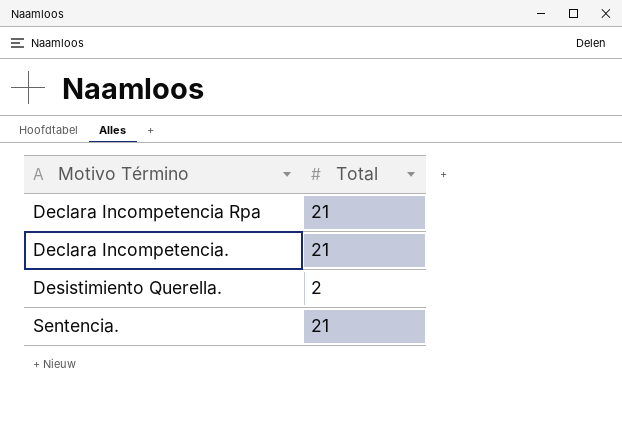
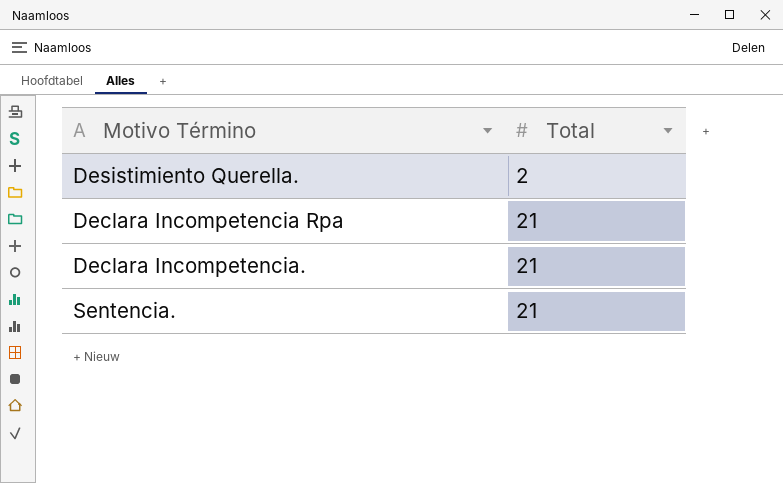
row order: Motivo Término ascending -> Total ascending

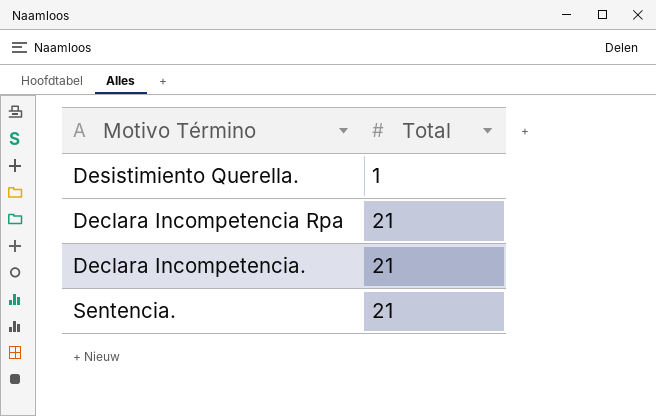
Desistimiento Querella. | Total: 2 -> 1

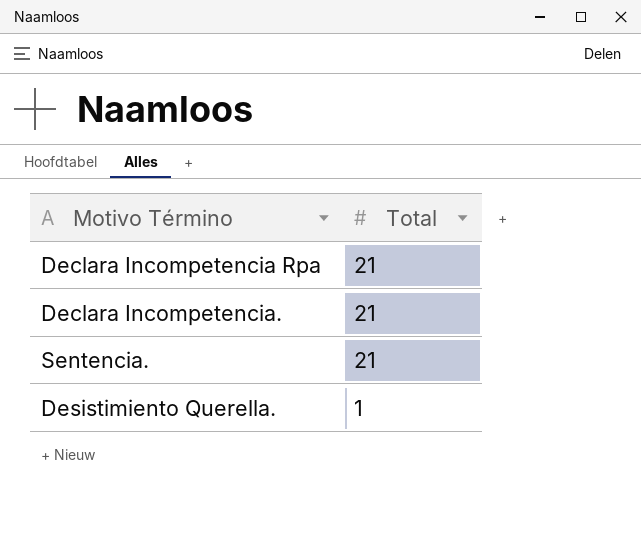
row order: Total ascending -> Total descending

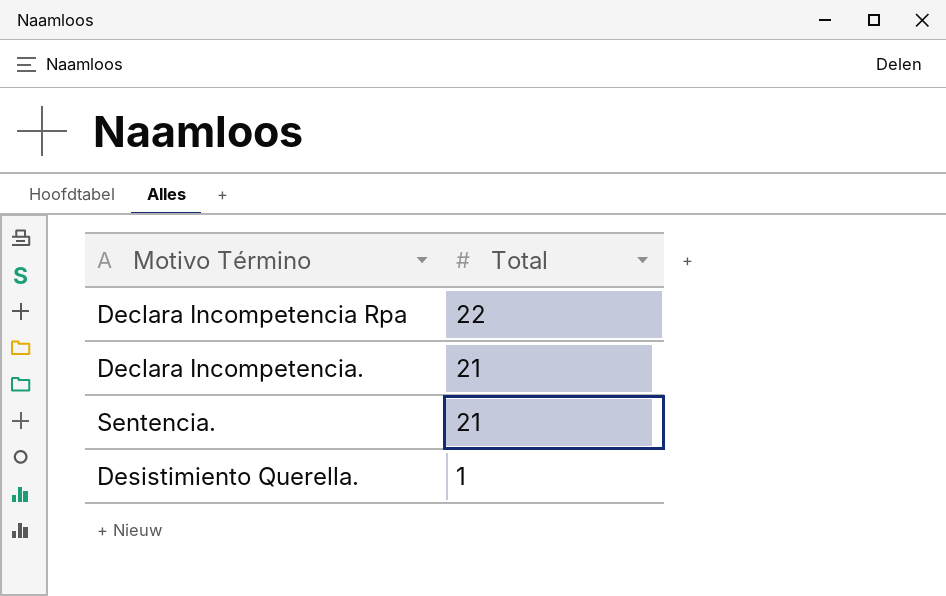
Declara Incompetencia Rpa | Total: 21 -> 22

